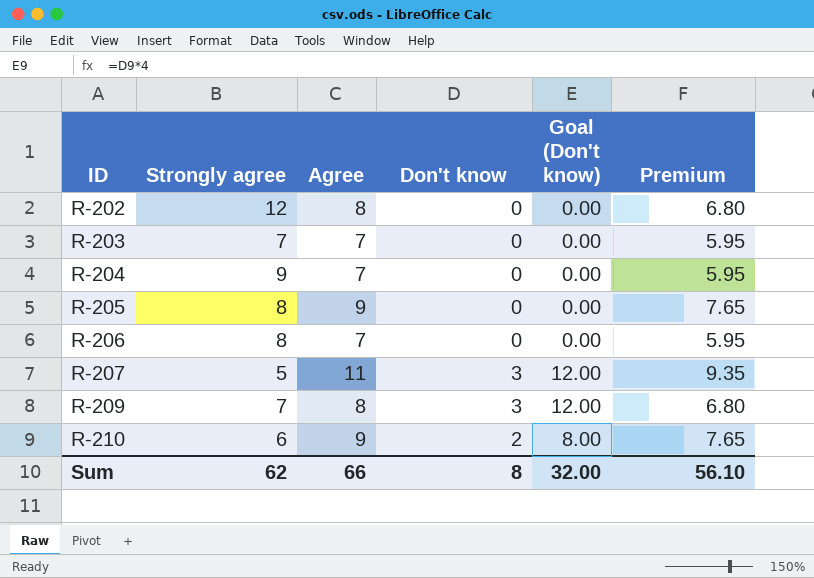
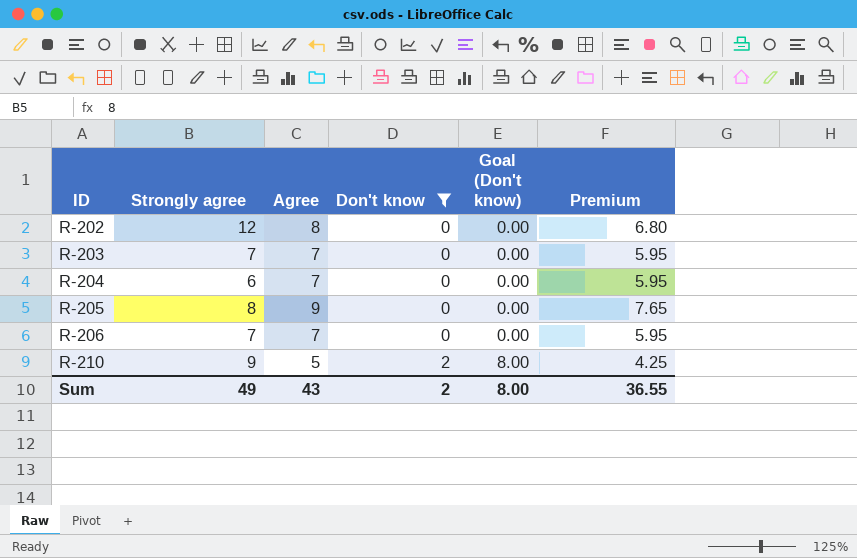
filter: none -> Don't know != 3
R-204 | Strongly agree: 9 -> 6
R-206 | Strongly agree: 8 -> 7
R-210 | Strongly agree: 6 -> 9
R-210 | Agree: 9 -> 5
R-210 | Premium: 7.65 -> 4.25
Sum | Strongly agree: 62 -> 49
Sum | Agree: 66 -> 43
Sum | Don't know: 8 -> 2
Sum | Goal (Don't know): 32.00 -> 8.00
Sum | Premium: 56.10 -> 36.55

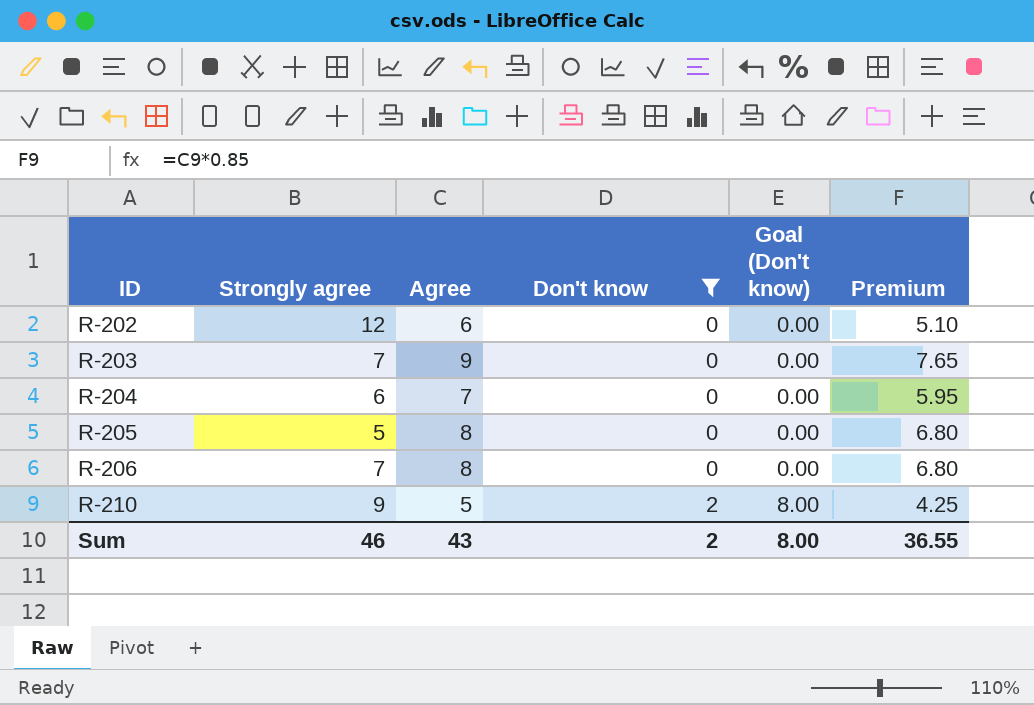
R-202 | Agree: 8 -> 6
R-202 | Premium: 6.80 -> 5.10
R-203 | Agree: 7 -> 9
R-203 | Premium: 5.95 -> 7.65
R-205 | Strongly agree: 8 -> 5
R-205 | Agree: 9 -> 8
R-205 | Premium: 7.65 -> 6.80
R-206 | Agree: 7 -> 8
R-206 | Premium: 5.95 -> 6.80
Sum | Strongly agree: 49 -> 46

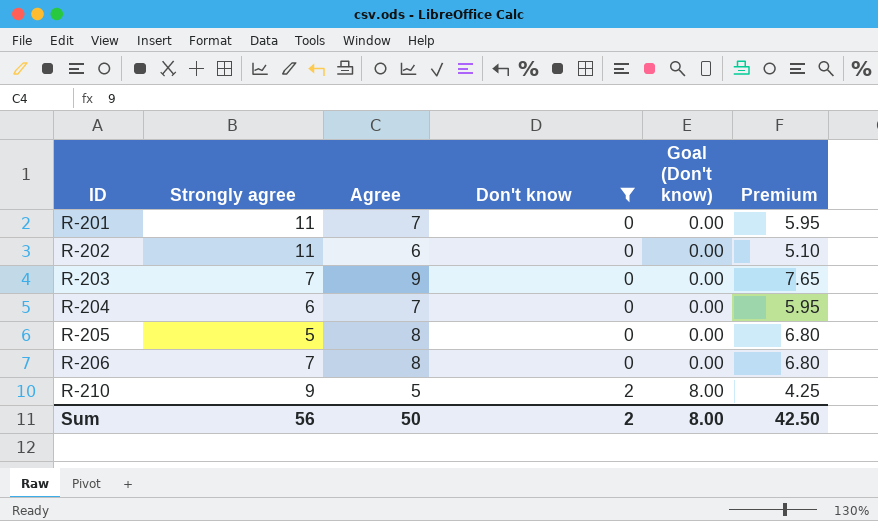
row R-201: none -> 11 | 7 | 0 | 0.00 | 5.95
R-202 | Strongly agree: 12 -> 11
Sum | Strongly agree: 46 -> 56
Sum | Agree: 43 -> 50
Sum | Premium: 36.55 -> 42.50

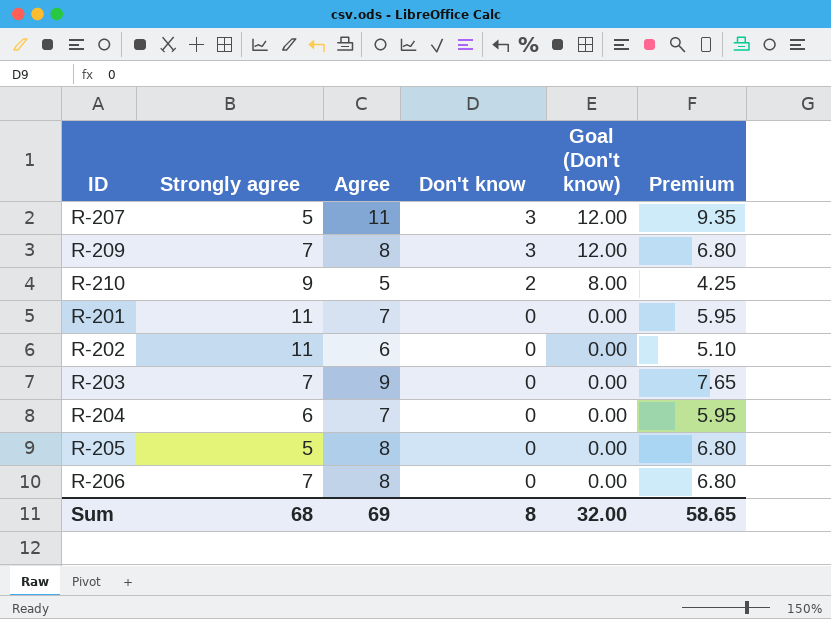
filter: Don't know != 3 -> none
row order: ID ascending -> Don't know descending
Sum | Strongly agree: 56 -> 68
Sum | Agree: 50 -> 69
Sum | Don't know: 2 -> 8
Sum | Goal (Don't know): 8.00 -> 32.00
Sum | Premium: 42.50 -> 58.65

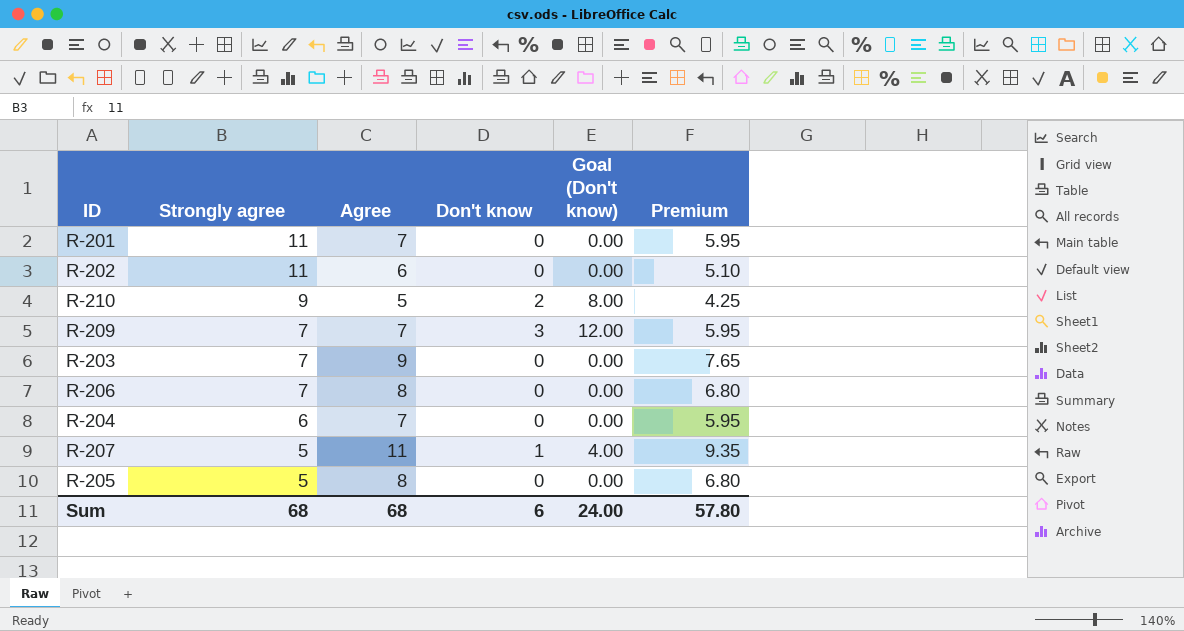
row order: Don't know descending -> Strongly agree descending
R-209 | Agree: 8 -> 7
R-209 | Premium: 6.80 -> 5.95
R-207 | Don't know: 3 -> 1
R-207 | Goal (Don't know): 12.00 -> 4.00
Sum | Agree: 69 -> 68
Sum | Don't know: 8 -> 6
Sum | Goal (Don't know): 32.00 -> 24.00
Sum | Premium: 58.65 -> 57.80

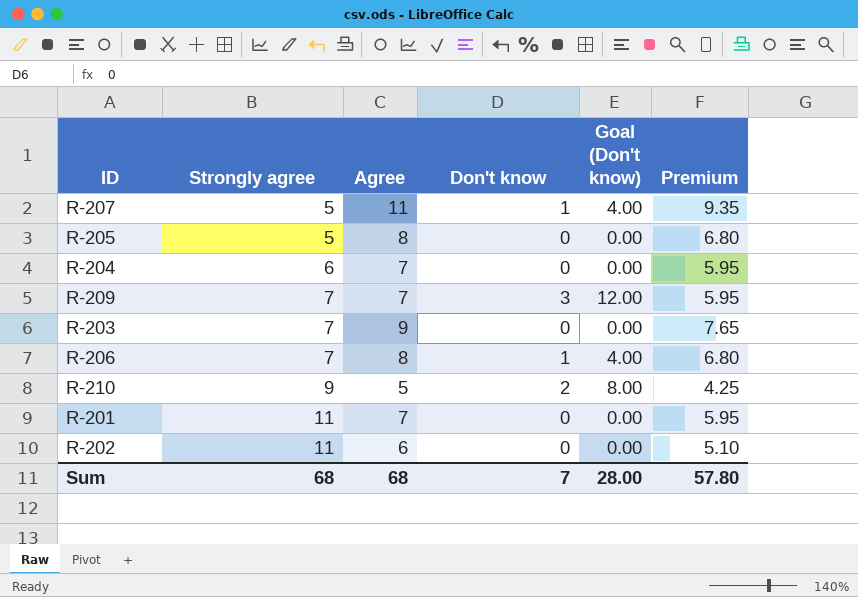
row order: Strongly agree descending -> Strongly agree ascending
R-206 | Don't know: 0 -> 1
R-206 | Goal (Don't know): 0.00 -> 4.00
Sum | Don't know: 6 -> 7
Sum | Goal (Don't know): 24.00 -> 28.00

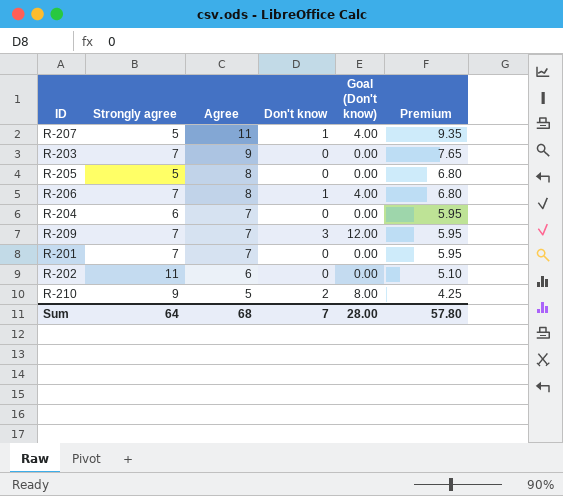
row order: Strongly agree ascending -> Agree descending
R-201 | Strongly agree: 11 -> 7
Sum | Strongly agree: 68 -> 64

